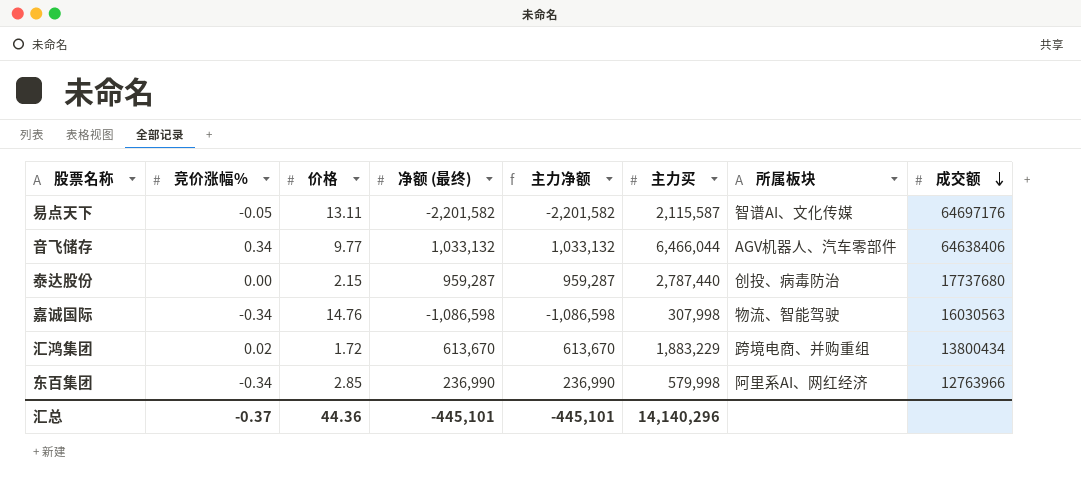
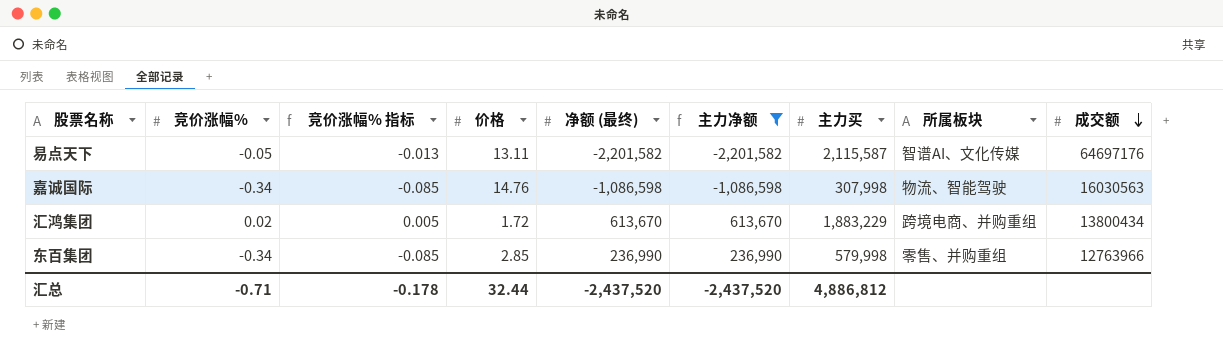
filter: none -> 主力净额 <= 613,670
column 竞价涨幅% 指标 | formula: none -> [竞价涨幅%] * 0.25
东百集团 | 所属板块: 阿里系AI、网红经济 -> 零售、并购重组
汇总 | 竞价涨幅%: -0.37 -> -0.71
汇总 | 价格: 44.36 -> 32.44
汇总 | 净额 (最终): -445,101 -> -2,437,520
汇总 | 主力净额: -445,101 -> -2,437,520
汇总 | 主力买: 14,140,296 -> 4,886,812

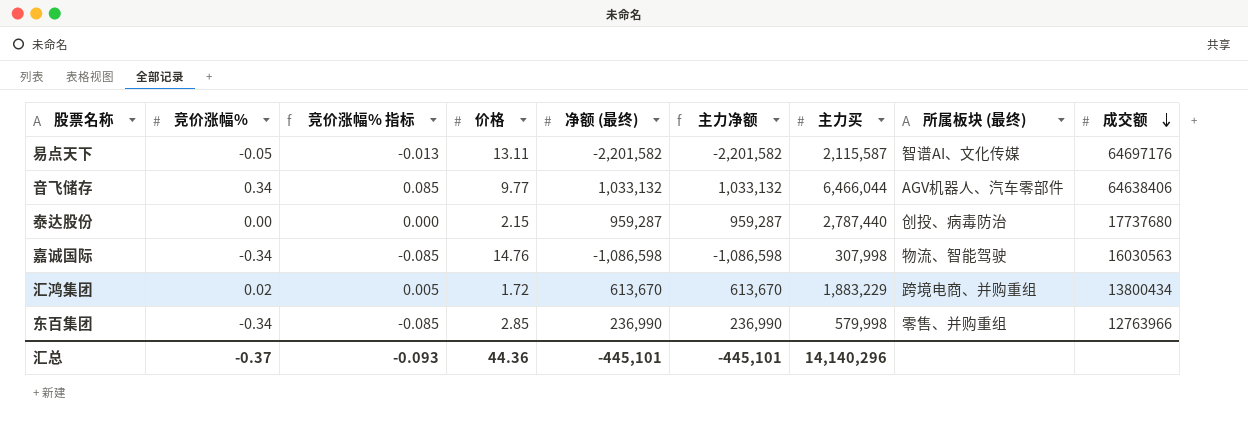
filter: 主力净额 <= 613,670 -> none
column name: 所属板块 -> 所属板块 (最终)
汇总 | 竞价涨幅%: -0.71 -> -0.37
汇总 | 竞价涨幅% 指标: -0.178 -> -0.093
汇总 | 价格: 32.44 -> 44.36
汇总 | 净额 (最终): -2,437,520 -> -445,101
汇总 | 主力净额: -2,437,520 -> -445,101
汇总 | 主力买: 4,886,812 -> 14,140,296

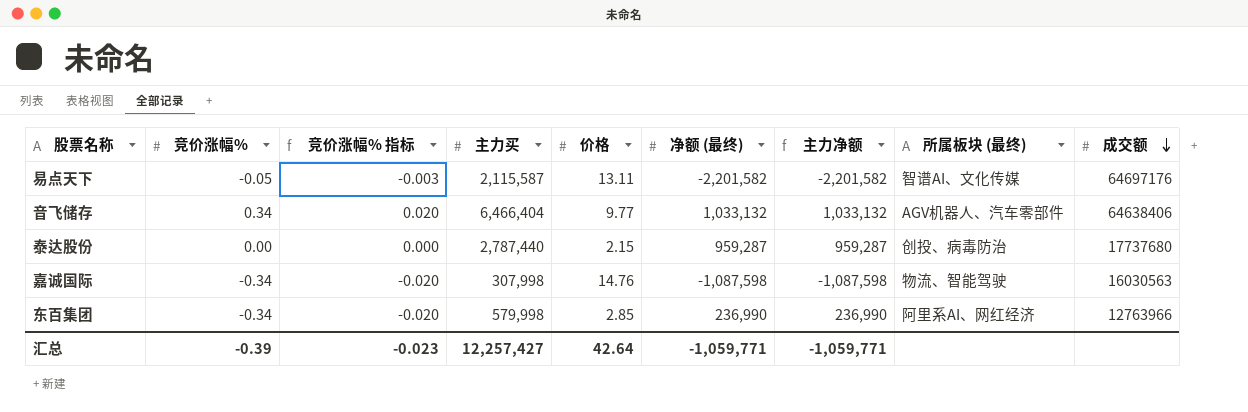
column 竞价涨幅% 指标 | formula: [竞价涨幅%] * 0.25 -> [竞价涨幅%] * 0.06
column 主力买 | position: 7 -> 4
row 汇鸿集团: 0.02 | 0.005 | 1.72 | 613,670 | 613,670 | 1,883,229 | 跨境电商、并购重组 | 13800434 -> none
音飞储存 | 主力买: 6,466,044 -> 6,466,404
嘉诚国际 | 净额 (最终): -1,086,598 -> -1,087,598
嘉诚国际 | 主力净额: -1,086,598 -> -1,087,598
东百集团 | 所属板块 (最终): 零售、并购重组 -> 阿里系AI、网红经济
汇总 | 竞价涨幅%: -0.37 -> -0.39
汇总 | 竞价涨幅% 指标: -0.093 -> -0.023
汇总 | 主力买: 14,140,296 -> 12,257,427
汇总 | 价格: 44.36 -> 42.64
汇总 | 净额 (最终): -445,101 -> -1,059,771
汇总 | 主力净额: -445,101 -> -1,059,771

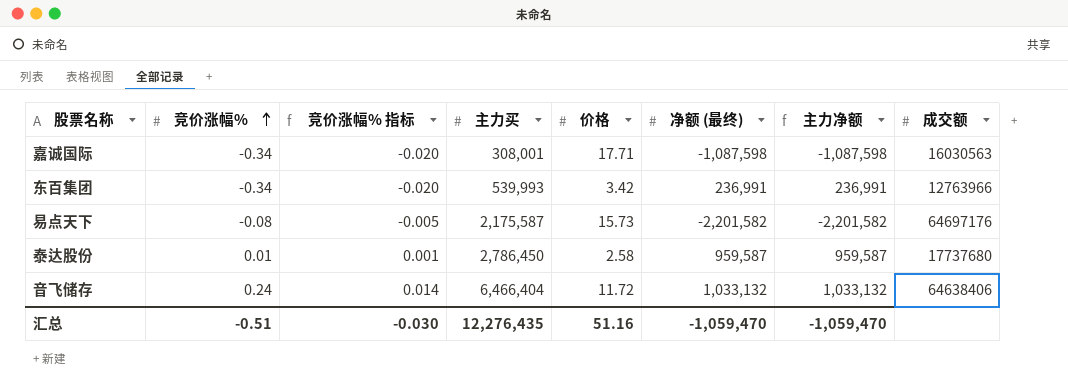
row order: 成交额 descending -> 竞价涨幅% ascending
column 所属板块 (最终) | position: 8 -> none
嘉诚国际 | 主力买: 307,998 -> 308,001
嘉诚国际 | 价格: 14.76 -> 17.71
东百集团 | 主力买: 579,998 -> 539,993
东百集团 | 价格: 2.85 -> 3.42
东百集团 | 净额 (最终): 236,990 -> 236,991
东百集团 | 主力净额: 236,990 -> 236,991
易点天下 | 竞价涨幅%: -0.05 -> -0.08
易点天下 | 竞价涨幅% 指标: -0.003 -> -0.005
易点天下 | 主力买: 2,115,587 -> 2,175,587
易点天下 | 价格: 13.11 -> 15.73
泰达股份 | 竞价涨幅%: 0.00 -> 0.01
泰达股份 | 竞价涨幅% 指标: 0.000 -> 0.001
泰达股份 | 主力买: 2,787,440 -> 2,786,450
泰达股份 | 价格: 2.15 -> 2.58
泰达股份 | 净额 (最终): 959,287 -> 959,587
泰达股份 | 主力净额: 959,287 -> 959,587
音飞储存 | 竞价涨幅%: 0.34 -> 0.24
音飞储存 | 竞价涨幅% 指标: 0.020 -> 0.014
音飞储存 | 价格: 9.77 -> 11.72
汇总 | 竞价涨幅%: -0.39 -> -0.51
汇总 | 竞价涨幅% 指标: -0.023 -> -0.030
汇总 | 主力买: 12,257,427 -> 12,276,435
汇总 | 价格: 42.64 -> 51.16
汇总 | 净额 (最终): -1,059,771 -> -1,059,470
汇总 | 主力净额: -1,059,771 -> -1,059,470

